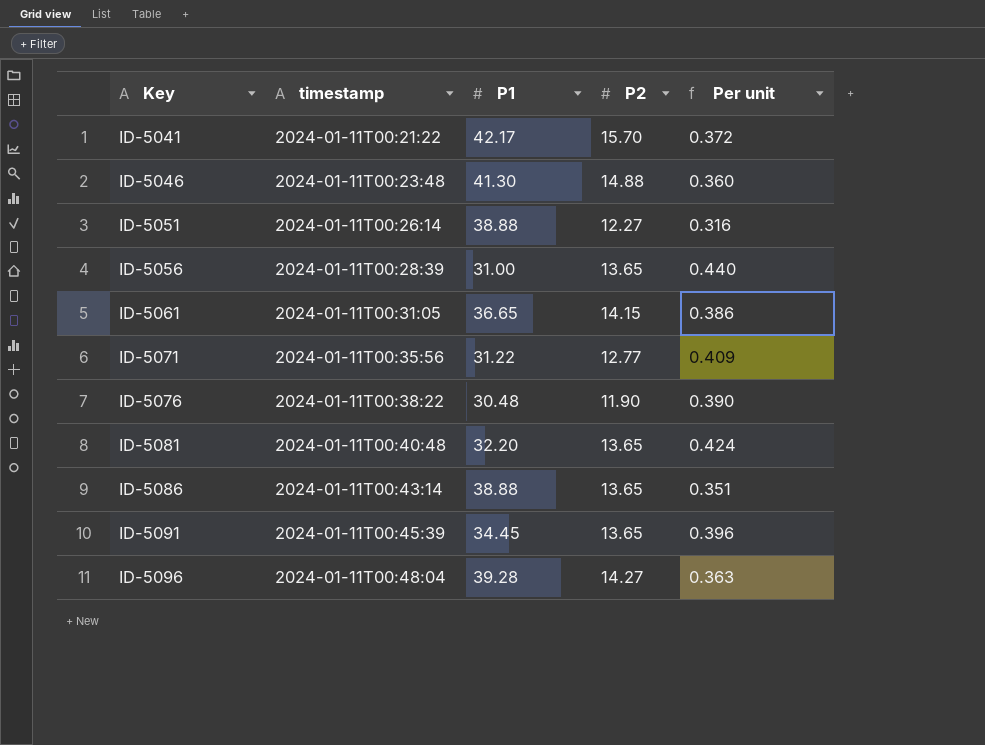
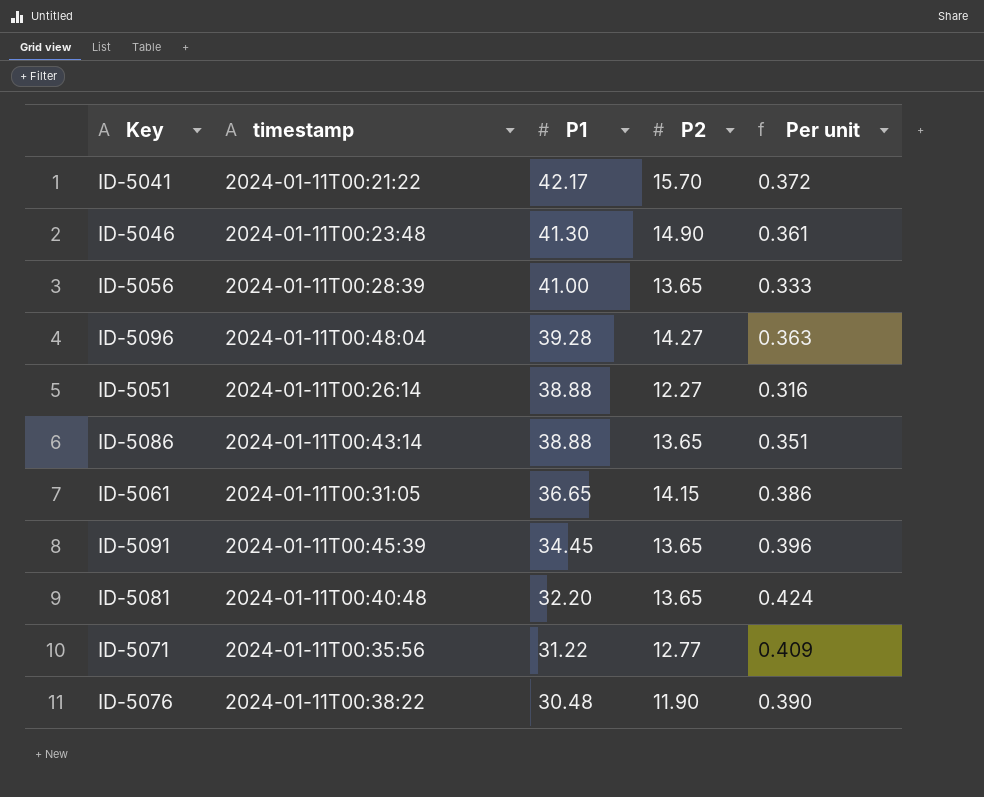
row order: Key ascending -> P1 descending
ID-5046 | P2: 14.88 -> 14.90
ID-5046 | Per unit: 0.360 -> 0.361
ID-5056 | P1: 31.00 -> 41.00
ID-5056 | Per unit: 0.440 -> 0.333

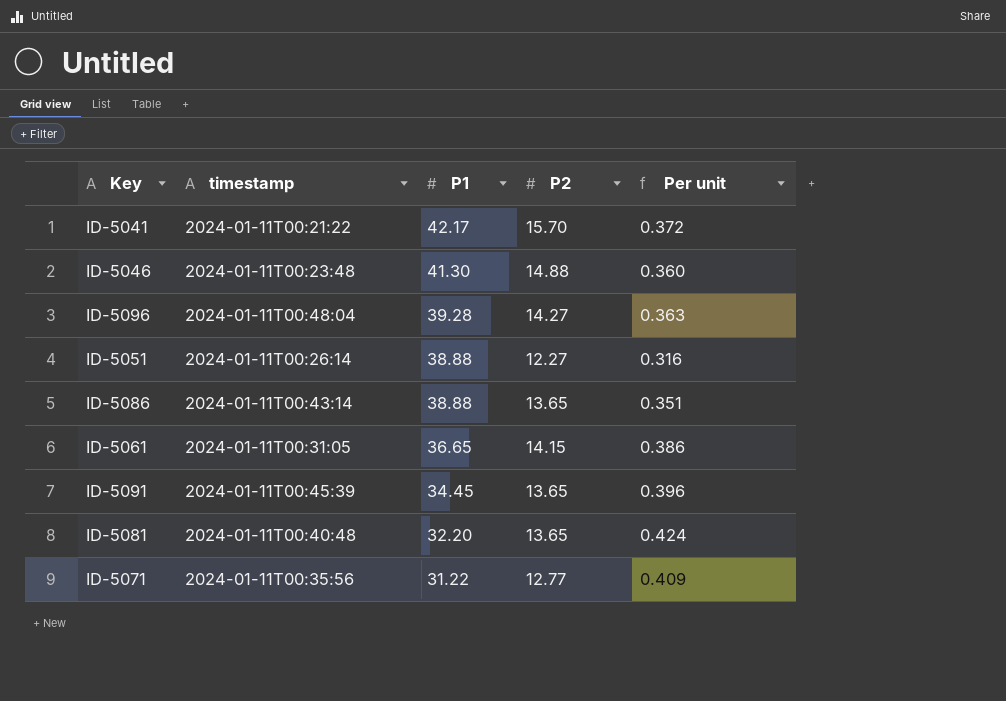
row ID-5056: 2024-01-11T00:28:39 | 41.00 | 13.65 | 0.333 -> none
row ID-5076: 2024-01-11T00:38:22 | 30.48 | 11.90 | 0.390 -> none
ID-5046 | P2: 14.90 -> 14.88
ID-5046 | Per unit: 0.361 -> 0.360

